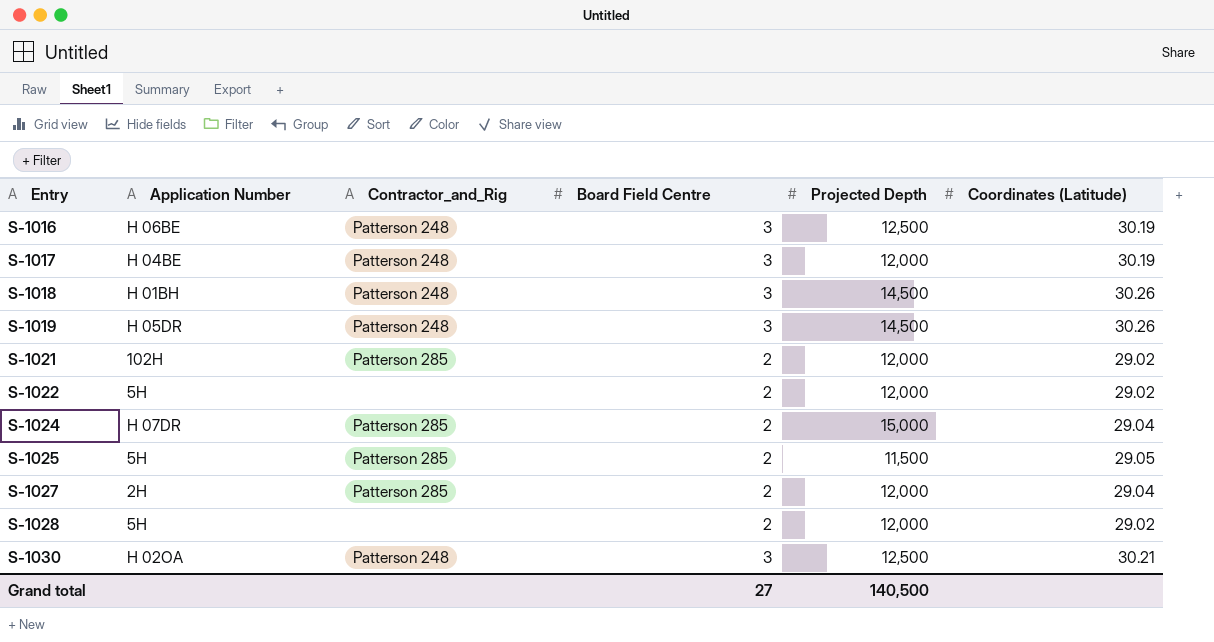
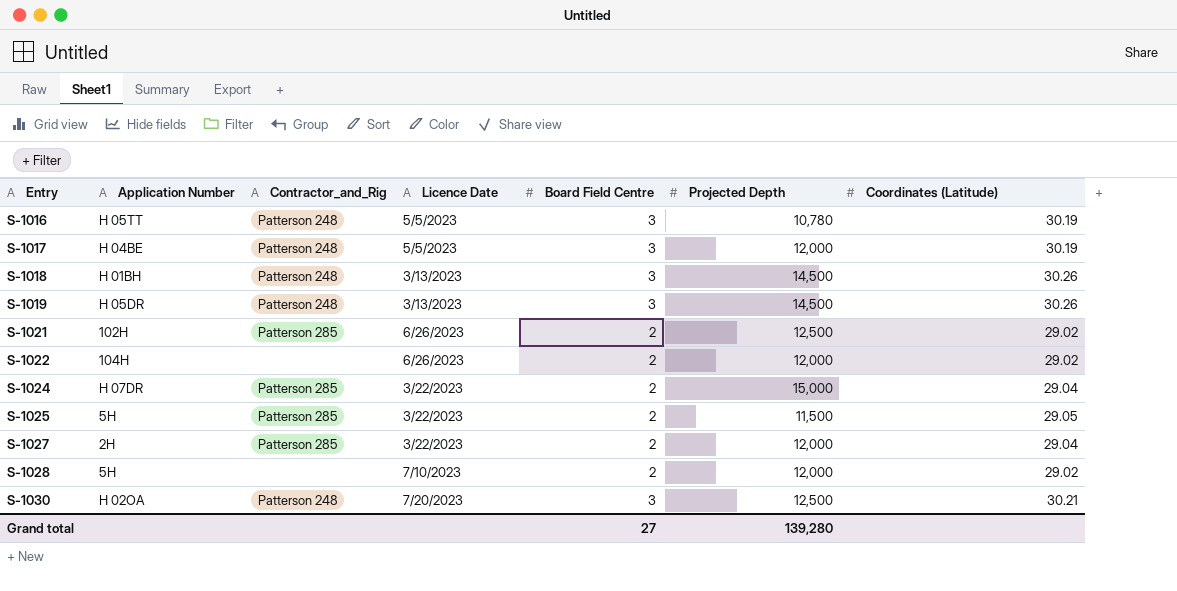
column Licence Date | position: none -> 4
S-1016 | Application Number: H 06BE -> H 05TT
S-1016 | Projected Depth: 12,500 -> 10,780
S-1021 | Projected Depth: 12,000 -> 12,500
S-1022 | Application Number: 5H -> 104H
Grand total | Projected Depth: 140,500 -> 139,280

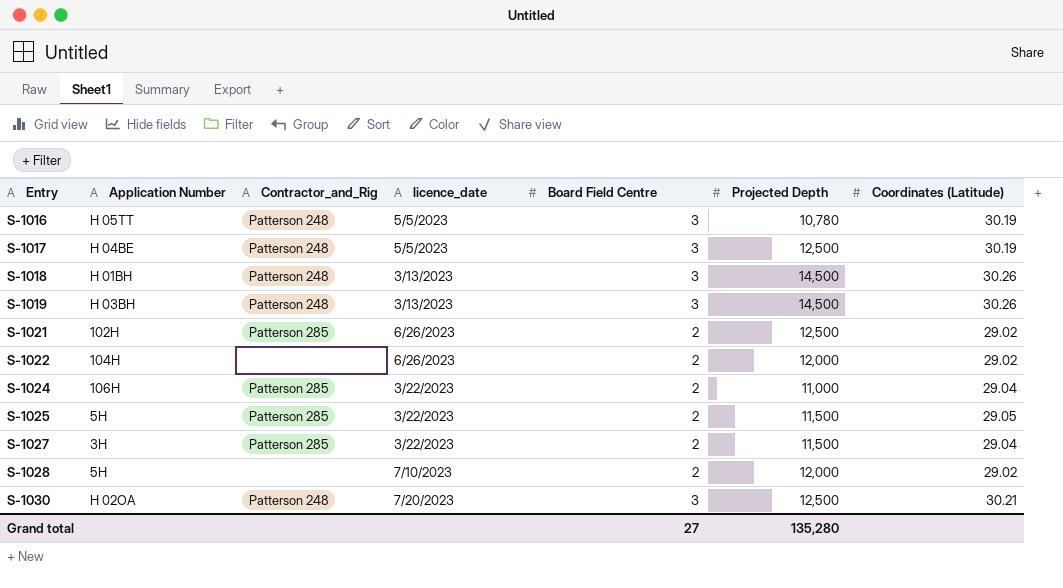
column name: Licence Date -> licence_date
S-1017 | Projected Depth: 12,000 -> 12,500
S-1019 | Application Number: H 05DR -> H 03BH
S-1024 | Application Number: H 07DR -> 106H
S-1024 | Projected Depth: 15,000 -> 11,000
S-1027 | Application Number: 2H -> 3H
S-1027 | Projected Depth: 12,000 -> 11,500
Grand total | Projected Depth: 139,280 -> 135,280

